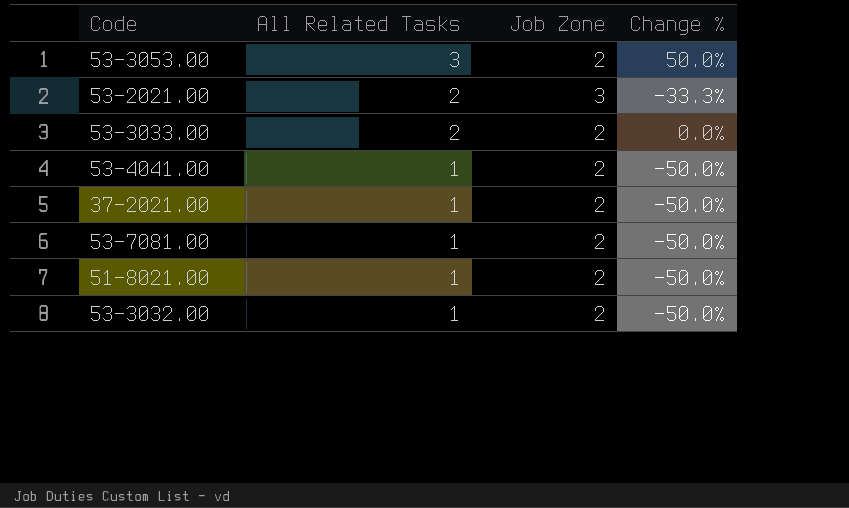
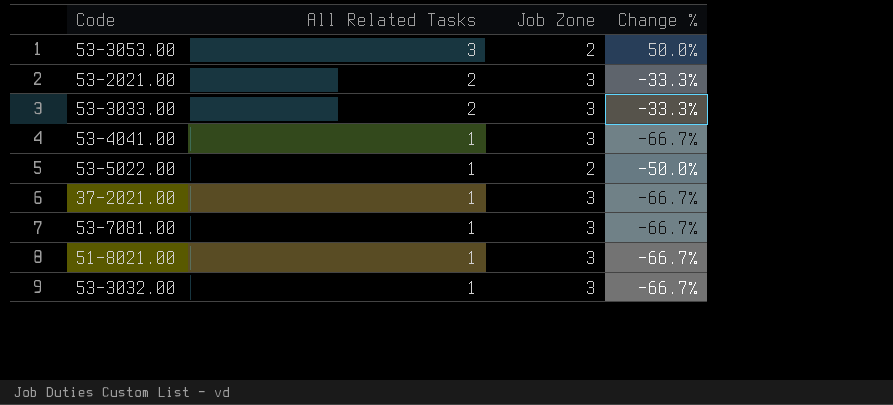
53-3033.00 | Job Zone: 2 -> 3
53-3033.00 | Change %: 0.0% -> -33.3%
53-4041.00 | Job Zone: 2 -> 3
53-4041.00 | Change %: -50.0% -> -66.7%
row 53-5022.00: none -> 1 | 2 | -50.0%
37-2021.00 | Job Zone: 2 -> 3
37-2021.00 | Change %: -50.0% -> -66.7%
53-7081.00 | Job Zone: 2 -> 3
53-7081.00 | Change %: -50.0% -> -66.7%
51-8021.00 | Job Zone: 2 -> 3
51-8021.00 | Change %: -50.0% -> -66.7%
53-3032.00 | Job Zone: 2 -> 3
53-3032.00 | Change %: -50.0% -> -66.7%

